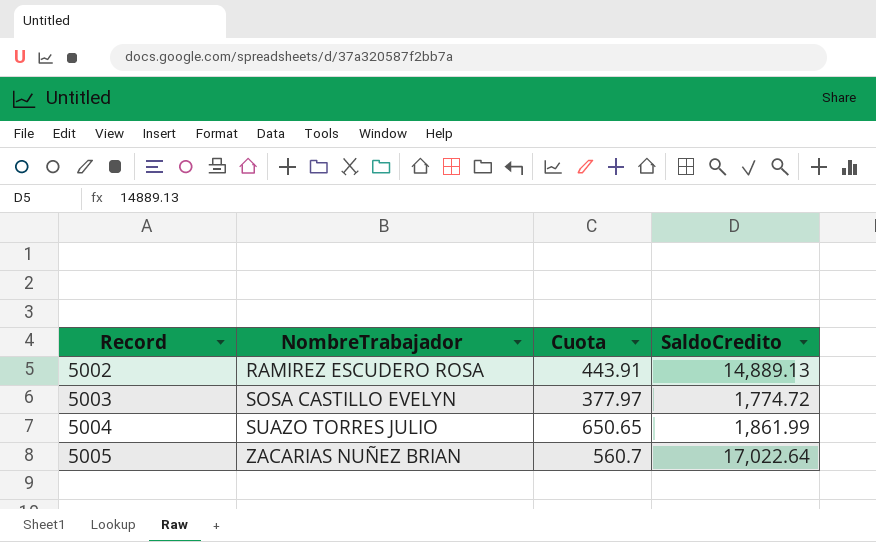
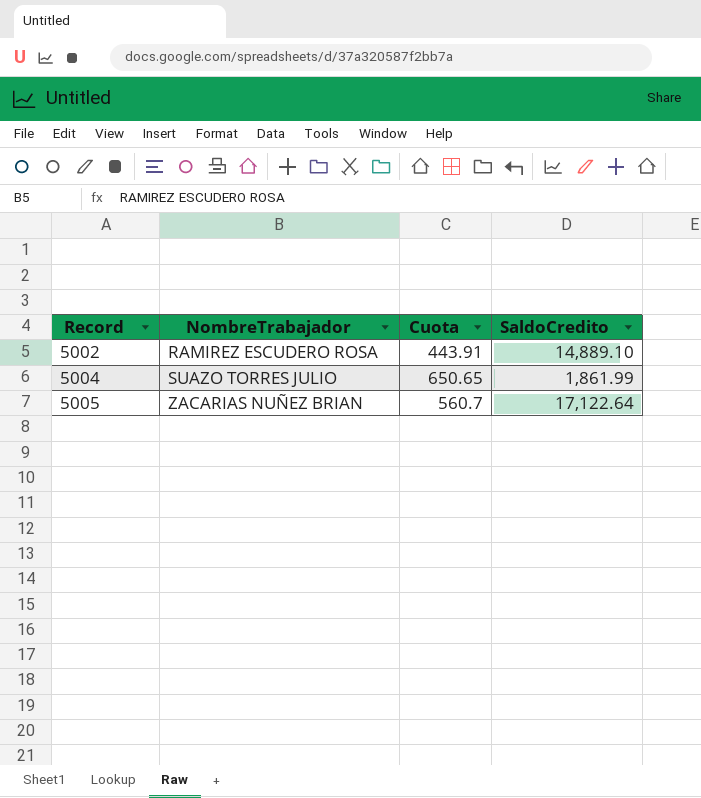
row 5003: SOSA CASTILLO EVELYN | 377.97 | 1,774.72 -> none
5002 | SaldoCredito: 14,889.13 -> 14,889.10
5005 | SaldoCredito: 17,022.64 -> 17,122.64

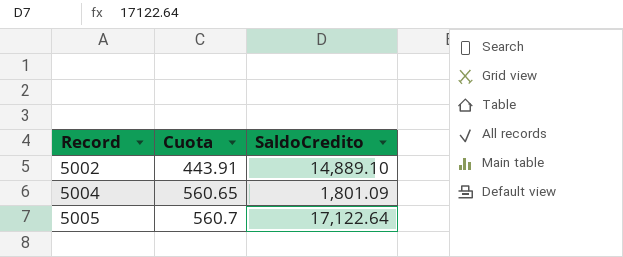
column NombreTrabajador | position: 2 -> none
5004 | Cuota: 650.65 -> 560.65
5004 | SaldoCredito: 1,861.99 -> 1,801.09

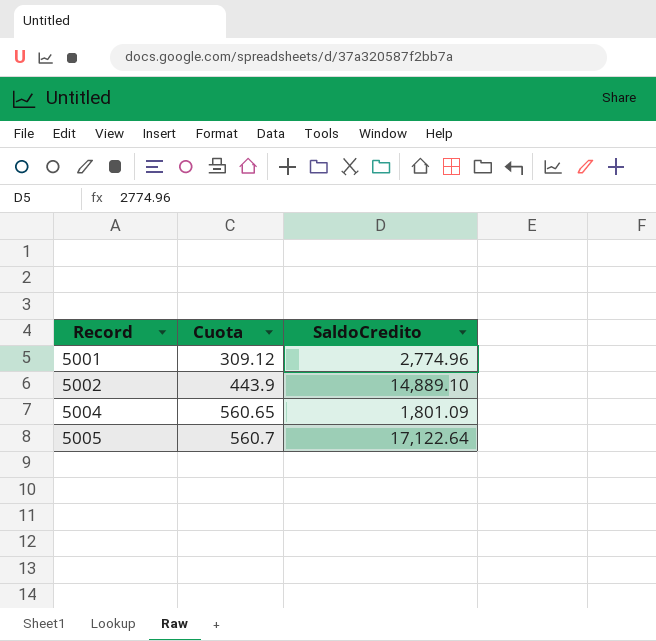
row 5001: none -> 309.12 | 2,774.96
5002 | Cuota: 443.91 -> 443.9

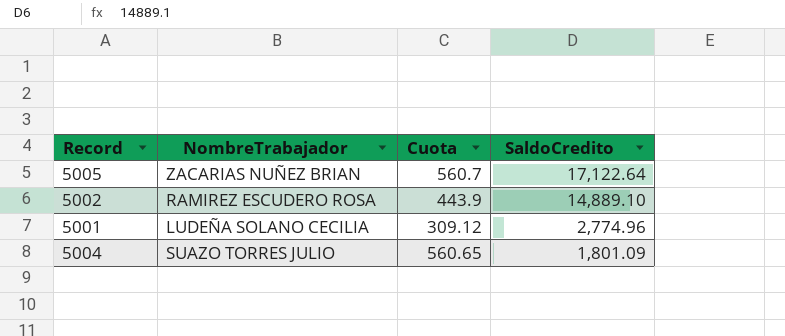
row order: Record ascending -> SaldoCredito descending
column NombreTrabajador | position: none -> 2

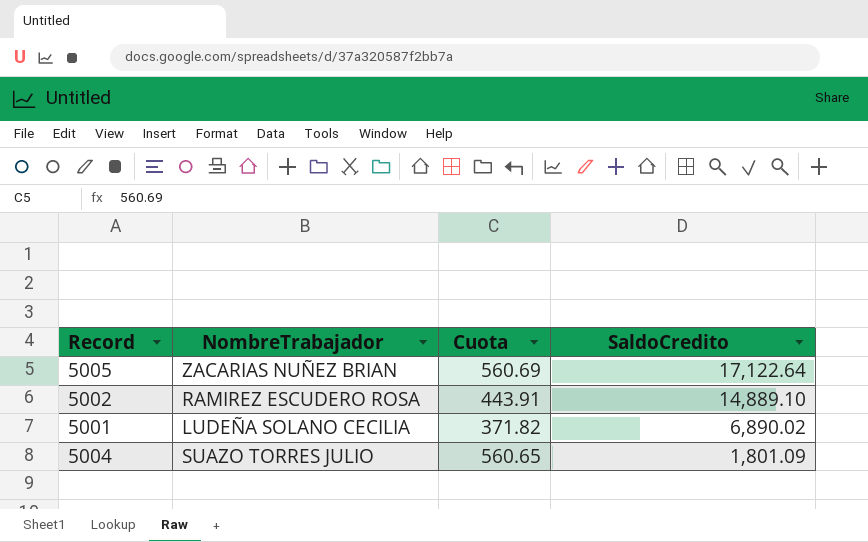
5005 | Cuota: 560.7 -> 560.69
5002 | Cuota: 443.9 -> 443.91
5001 | Cuota: 309.12 -> 371.82
5001 | SaldoCredito: 2,774.96 -> 6,890.02

